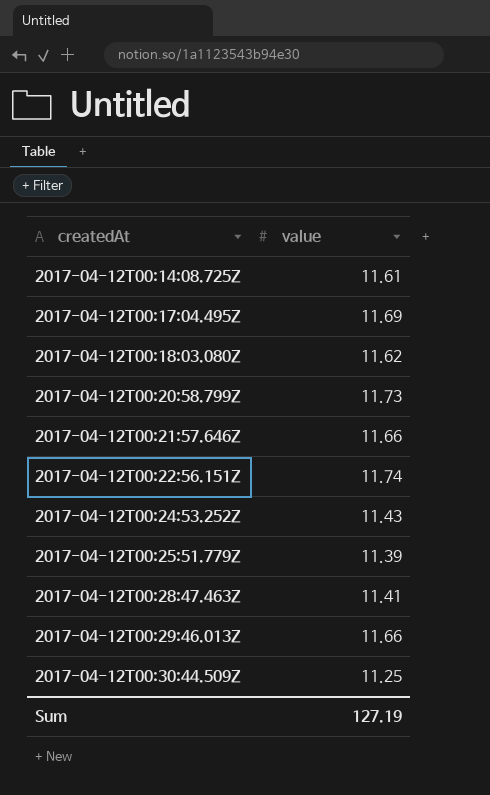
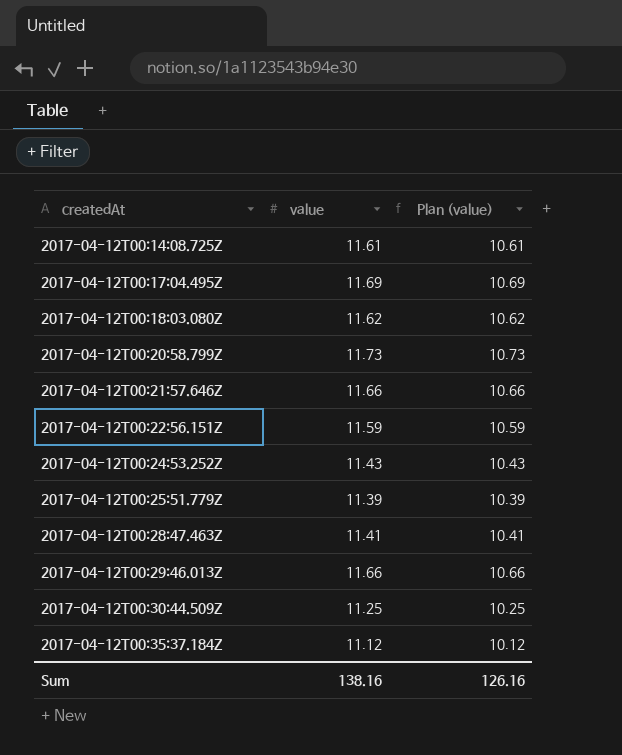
column Plan (value) | formula: none -> [value] - 1
2017-04-12T00:22:56.151Z | value: 11.74 -> 11.59
row 2017-04-12T00:35:37.184Z: none -> 11.12 | 10.12
Sum | value: 127.19 -> 138.16

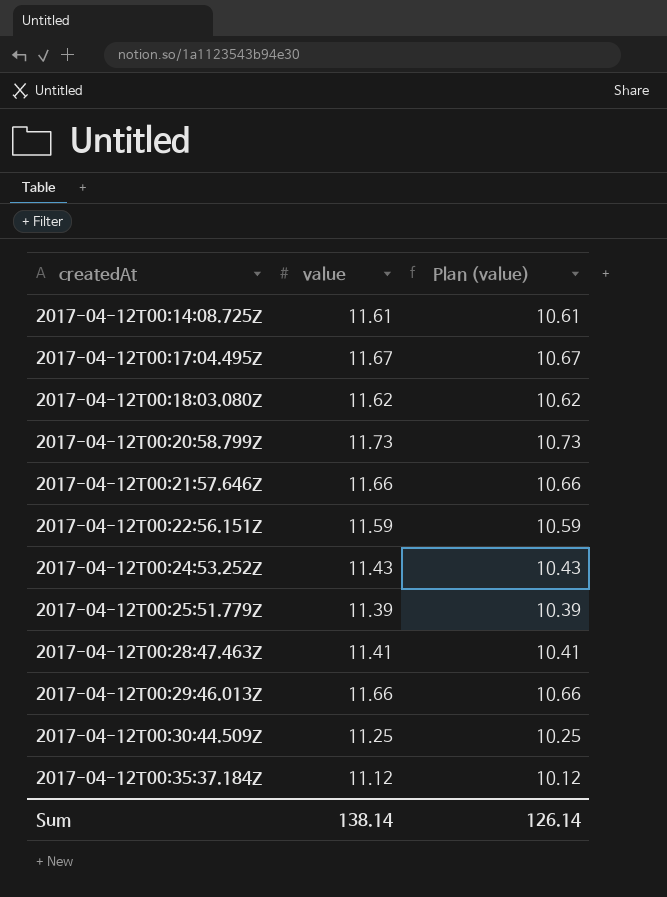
2017-04-12T00:17:04.495Z | value: 11.69 -> 11.67
2017-04-12T00:17:04.495Z | Plan (value): 10.69 -> 10.67
Sum | value: 138.16 -> 138.14
Sum | Plan (value): 126.16 -> 126.14

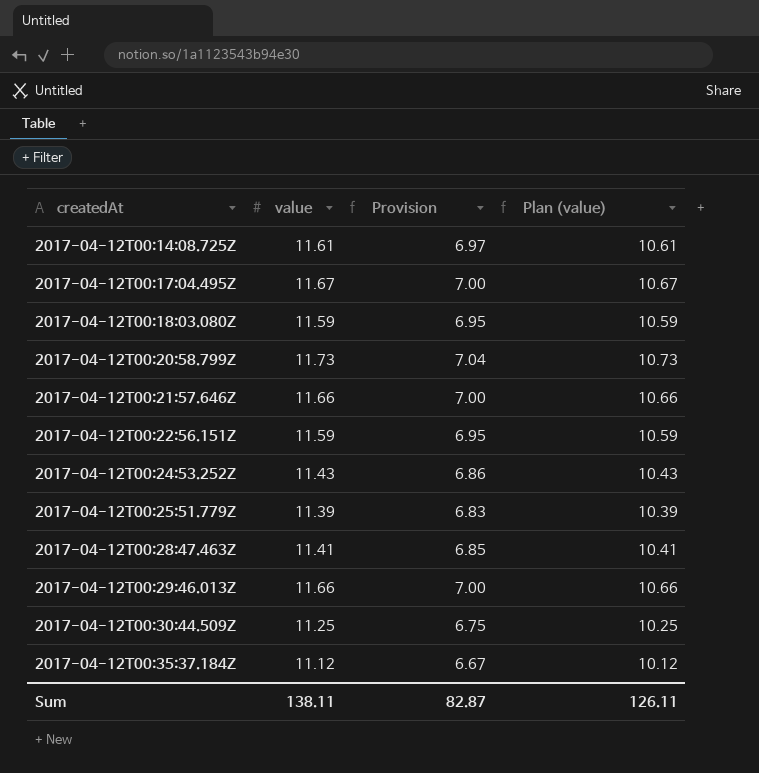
column Provision | formula: none -> [value] * 0.6
2017-04-12T00:18:03.080Z | value: 11.62 -> 11.59
2017-04-12T00:18:03.080Z | Plan (value): 10.62 -> 10.59
Sum | value: 138.14 -> 138.11
Sum | Plan (value): 126.14 -> 126.11

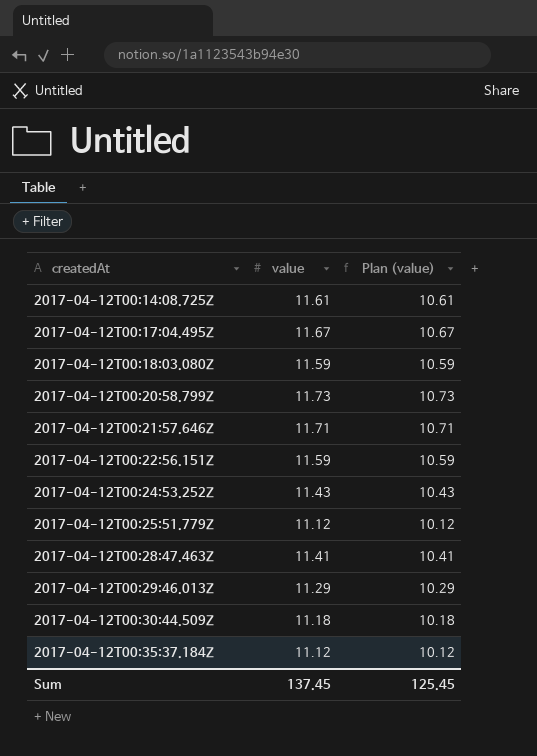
column Provision | formula: [value] * 0.6 -> none
2017-04-12T00:21:57.646Z | value: 11.66 -> 11.71
2017-04-12T00:21:57.646Z | Plan (value): 10.66 -> 10.71
2017-04-12T00:25:51.779Z | value: 11.39 -> 11.12
2017-04-12T00:25:51.779Z | Plan (value): 10.39 -> 10.12
2017-04-12T00:29:46.013Z | value: 11.66 -> 11.29
2017-04-12T00:29:46.013Z | Plan (value): 10.66 -> 10.29
2017-04-12T00:30:44.509Z | value: 11.25 -> 11.18
2017-04-12T00:30:44.509Z | Plan (value): 10.25 -> 10.18
Sum | value: 138.11 -> 137.45
Sum | Plan (value): 126.11 -> 125.45

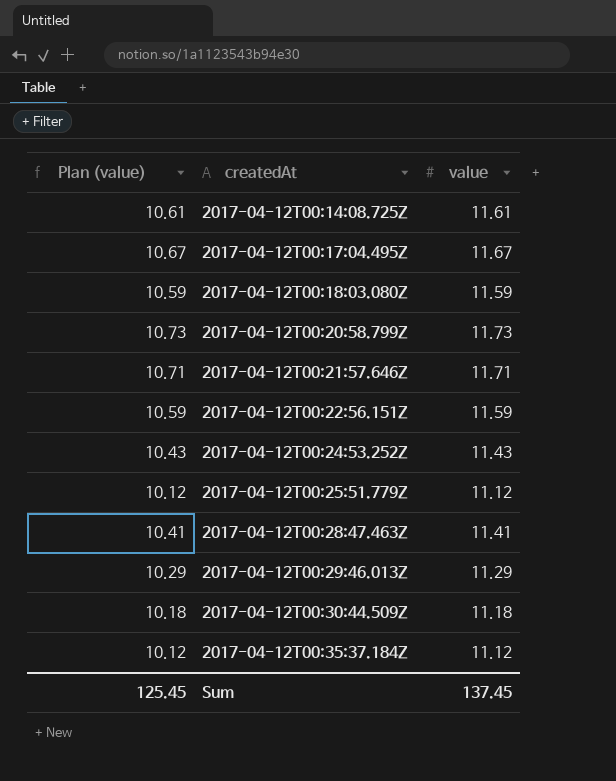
column Plan (value) | position: 3 -> 1

